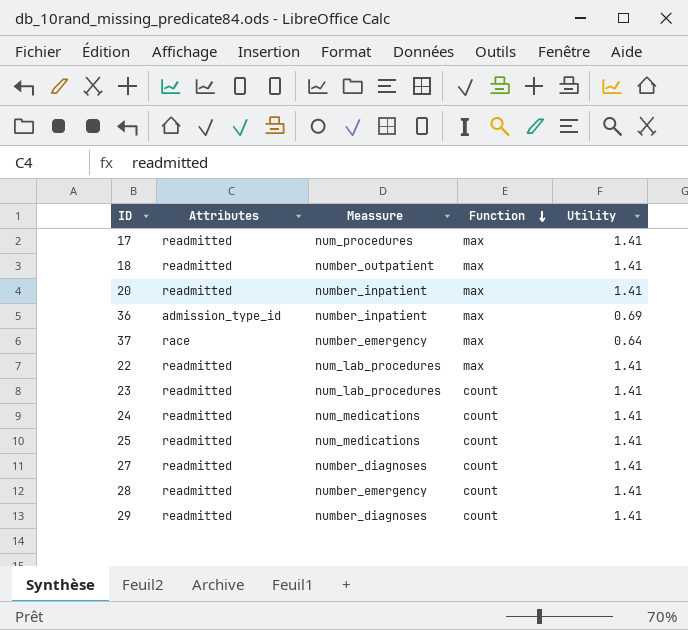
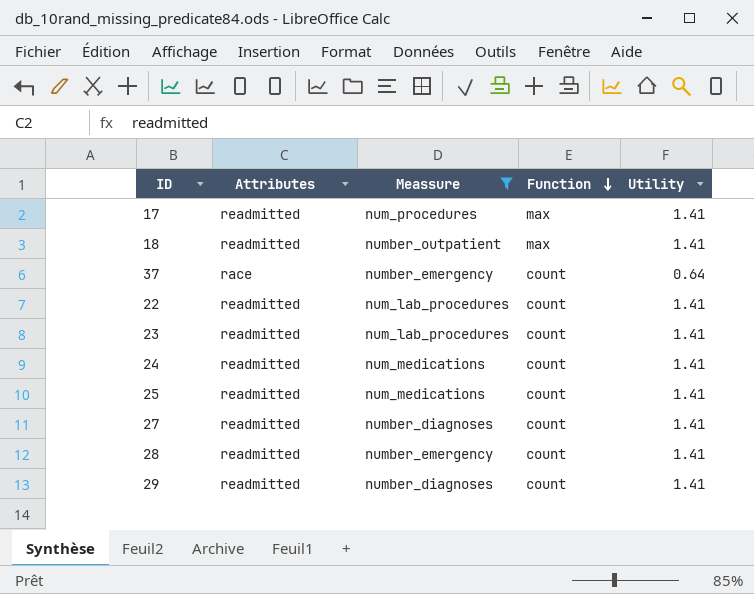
filter: none -> Meassure != number_inpatient
37 | Function: max -> count
22 | Function: max -> count

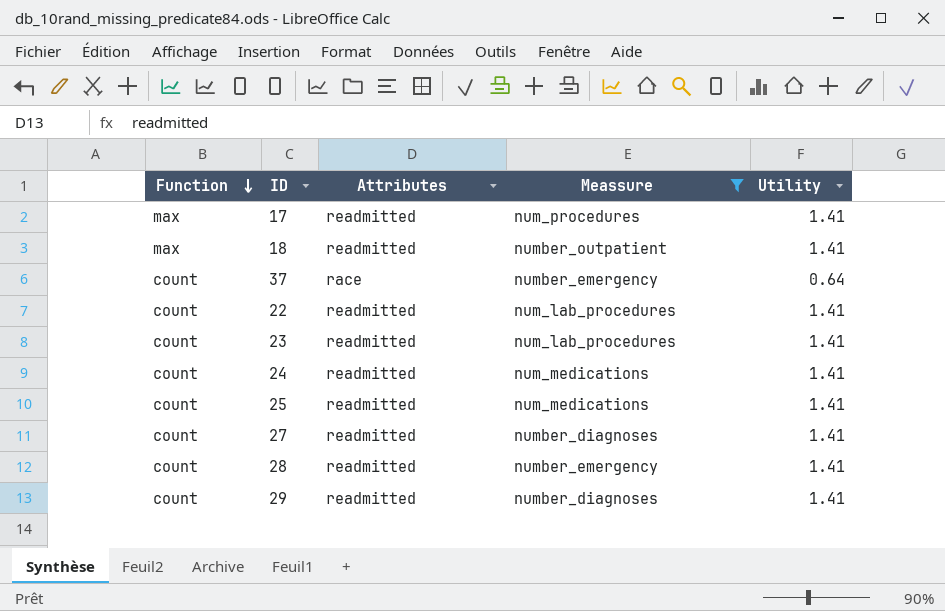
column Function | position: 4 -> 1

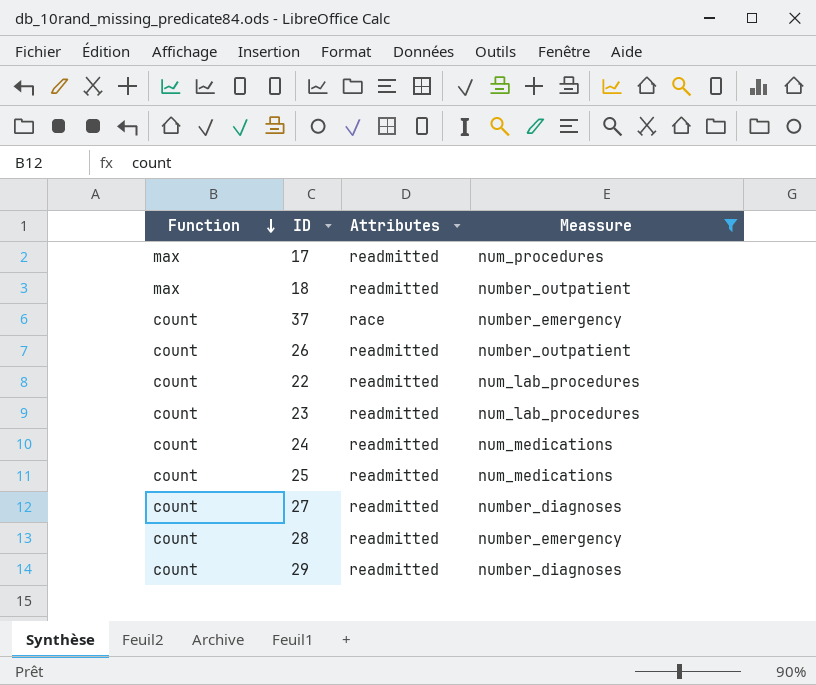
column Utility | position: 5 -> none
row 26: none -> count | readmitted | number_outpatient

